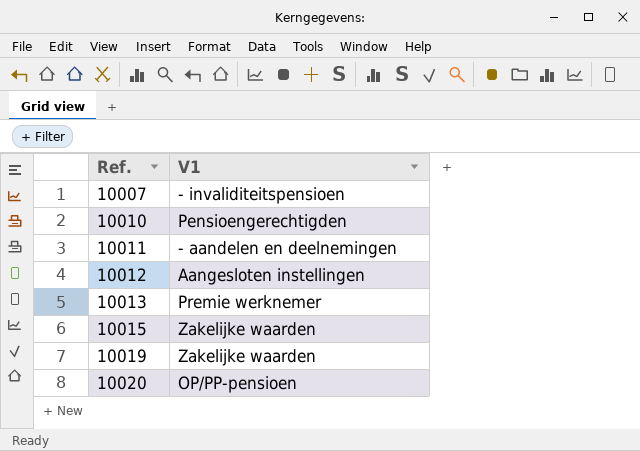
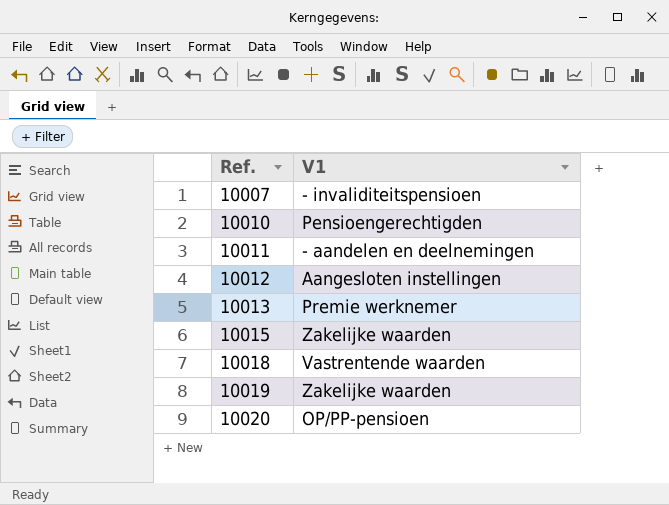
row 10018: none -> Vastrentende waarden

